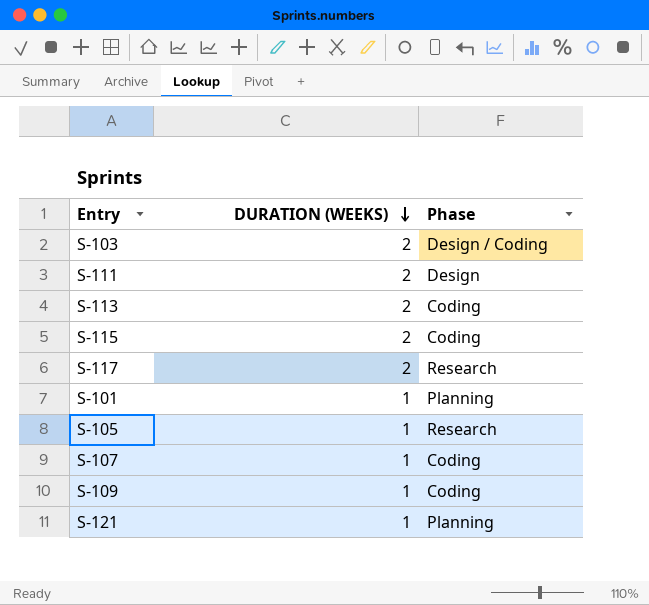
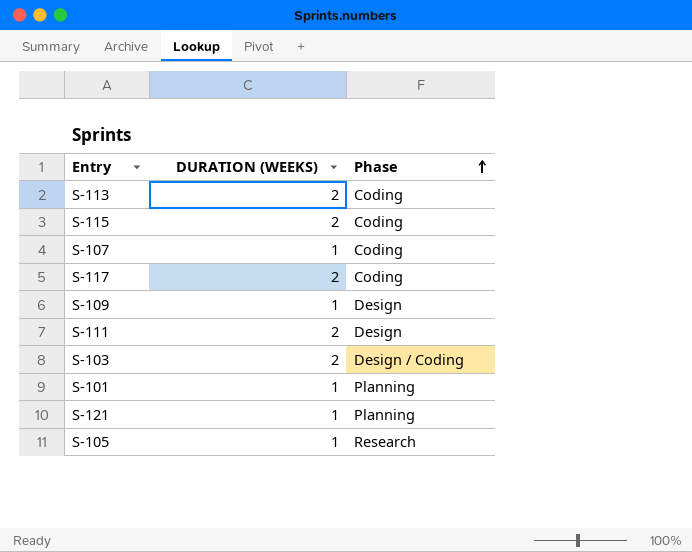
row order: DURATION (WEEKS) descending -> Phase ascending
S-117 | Phase: Research -> Coding
S-109 | Phase: Coding -> Design

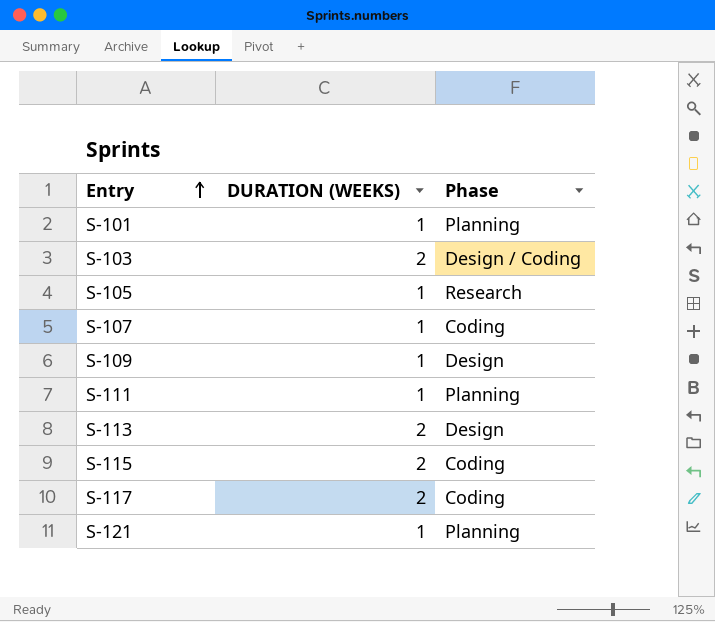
row order: Phase ascending -> Entry ascending
S-111 | DURATION (WEEKS): 2 -> 1
S-111 | Phase: Design -> Planning
S-113 | Phase: Coding -> Design

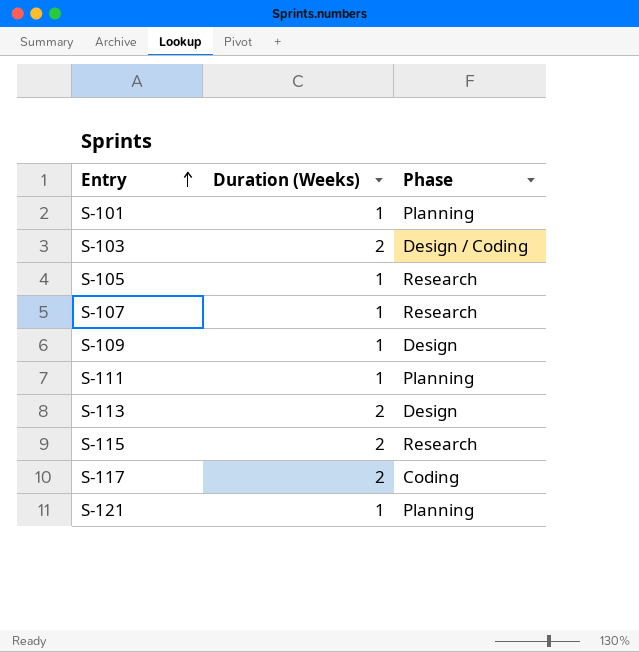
column name: DURATION (WEEKS) -> Duration (Weeks)
S-107 | Phase: Coding -> Research
S-115 | Phase: Coding -> Research

